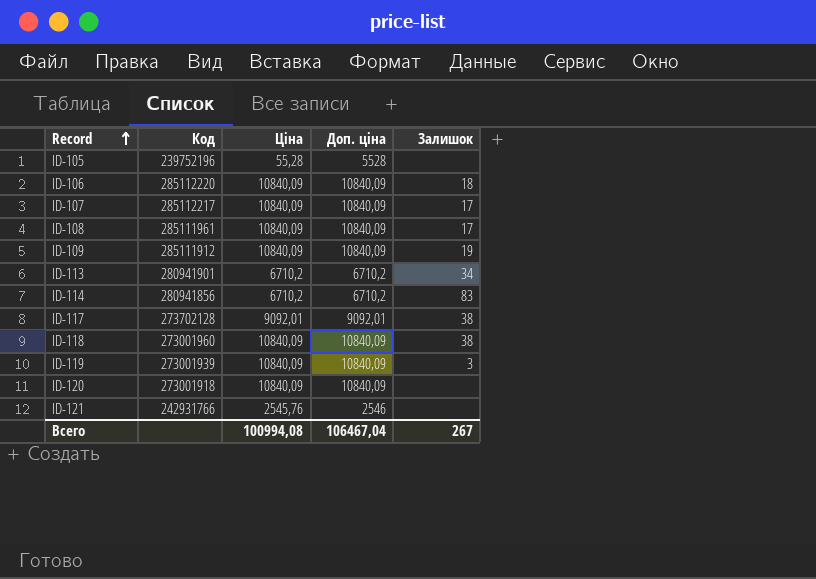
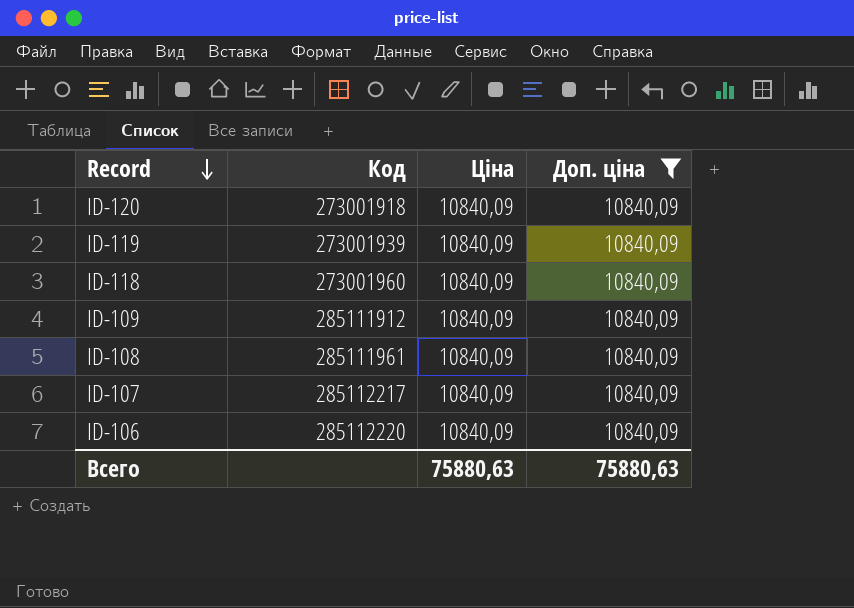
filter: none -> Доп. ціна = 10840,09
row order: Record ascending -> Record descending
column Залишок | position: 5 -> none
Всего | Ціна: 100994,08 -> 75880,63
Всего | Доп. ціна: 106467,04 -> 75880,63

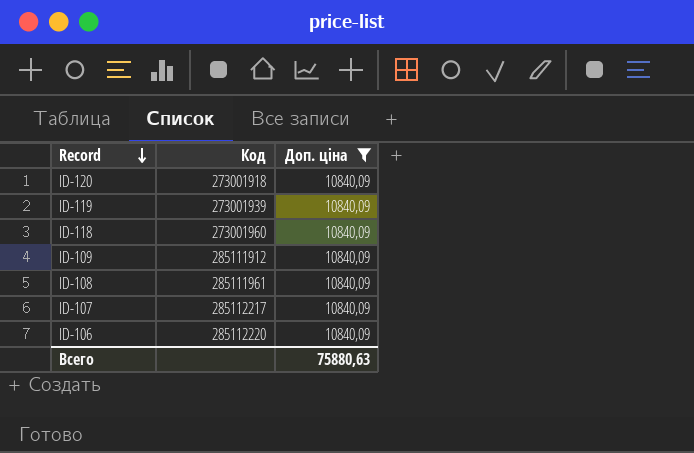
column Ціна | position: 3 -> none

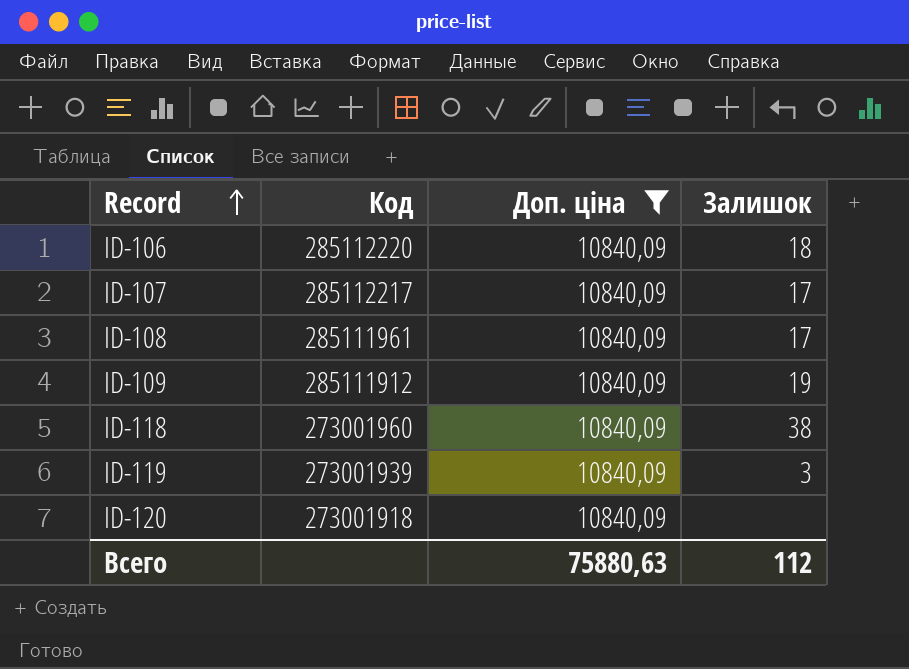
row order: Record descending -> Record ascending
column Залишок | position: none -> 4

